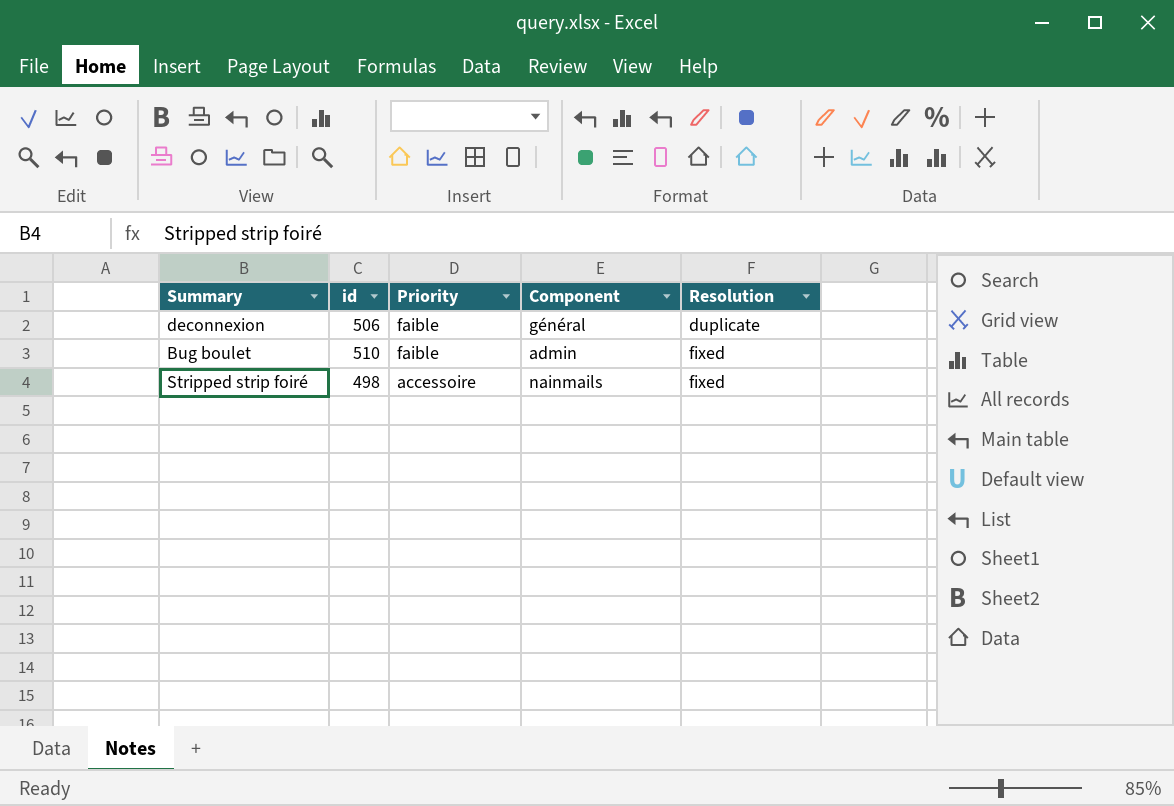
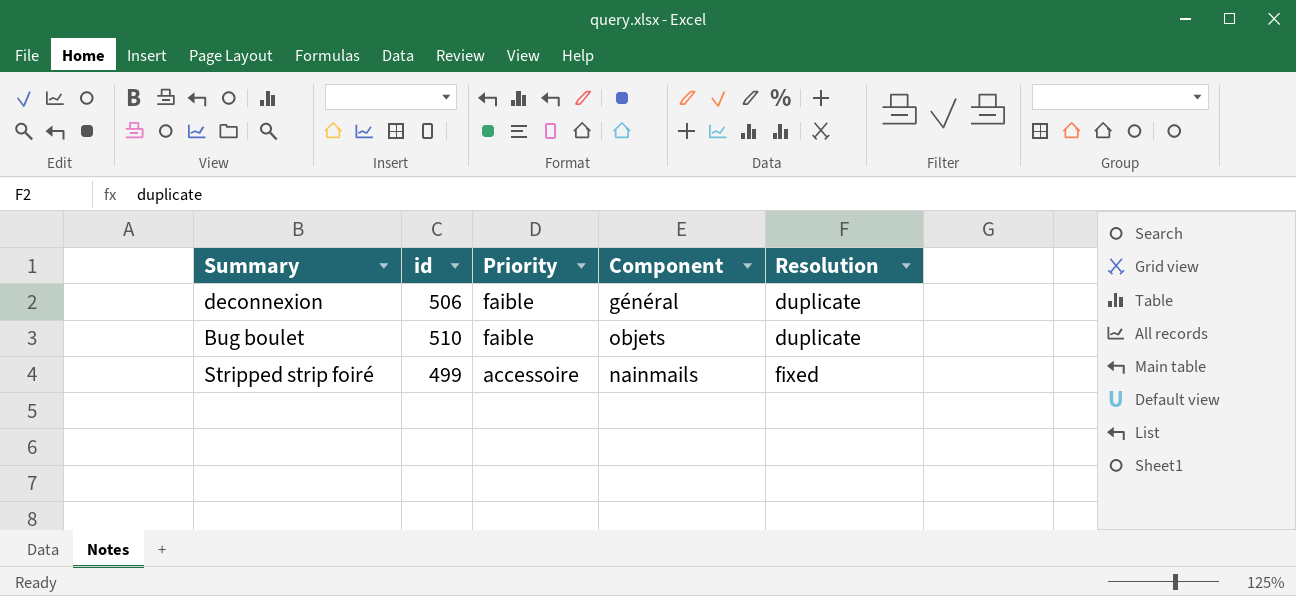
Bug boulet | Component: admin -> objets
Bug boulet | Resolution: fixed -> duplicate
Stripped strip foiré | id: 498 -> 499

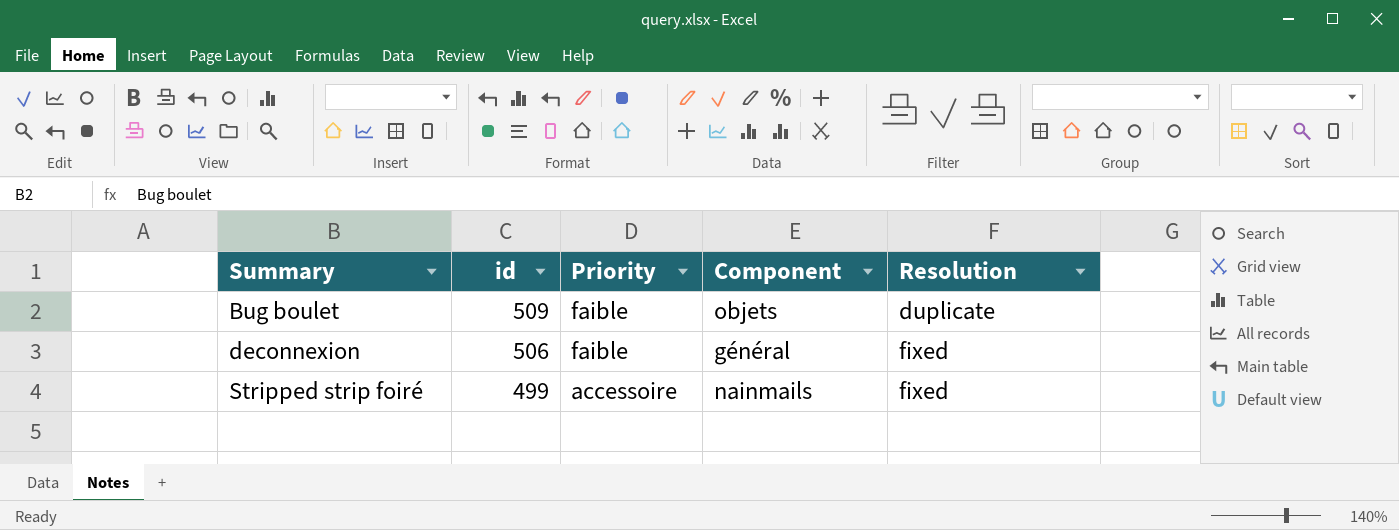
row order: Priority descending -> Summary ascending
Bug boulet | id: 510 -> 509
deconnexion | Resolution: duplicate -> fixed

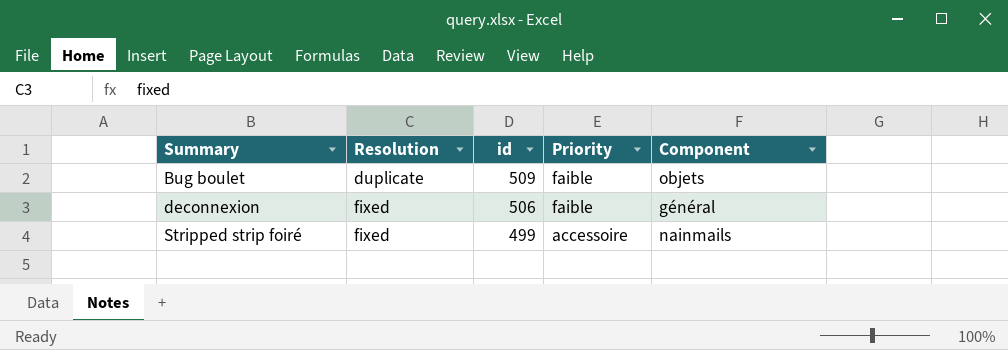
column Resolution | position: 5 -> 2

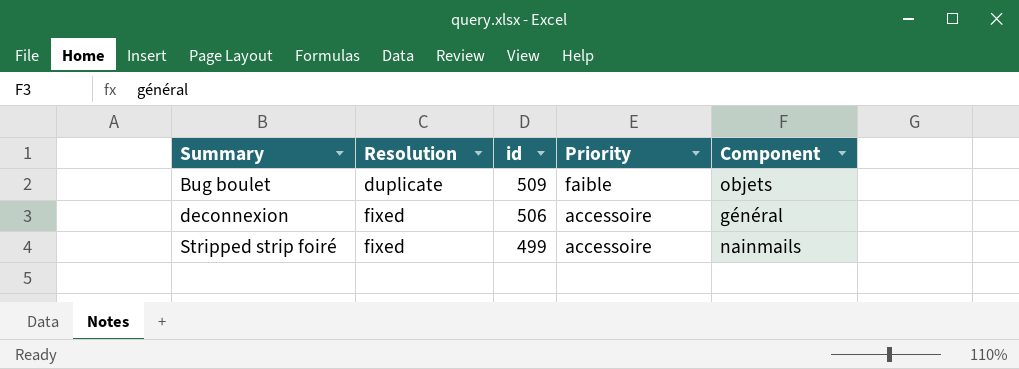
deconnexion | Priority: faible -> accessoire

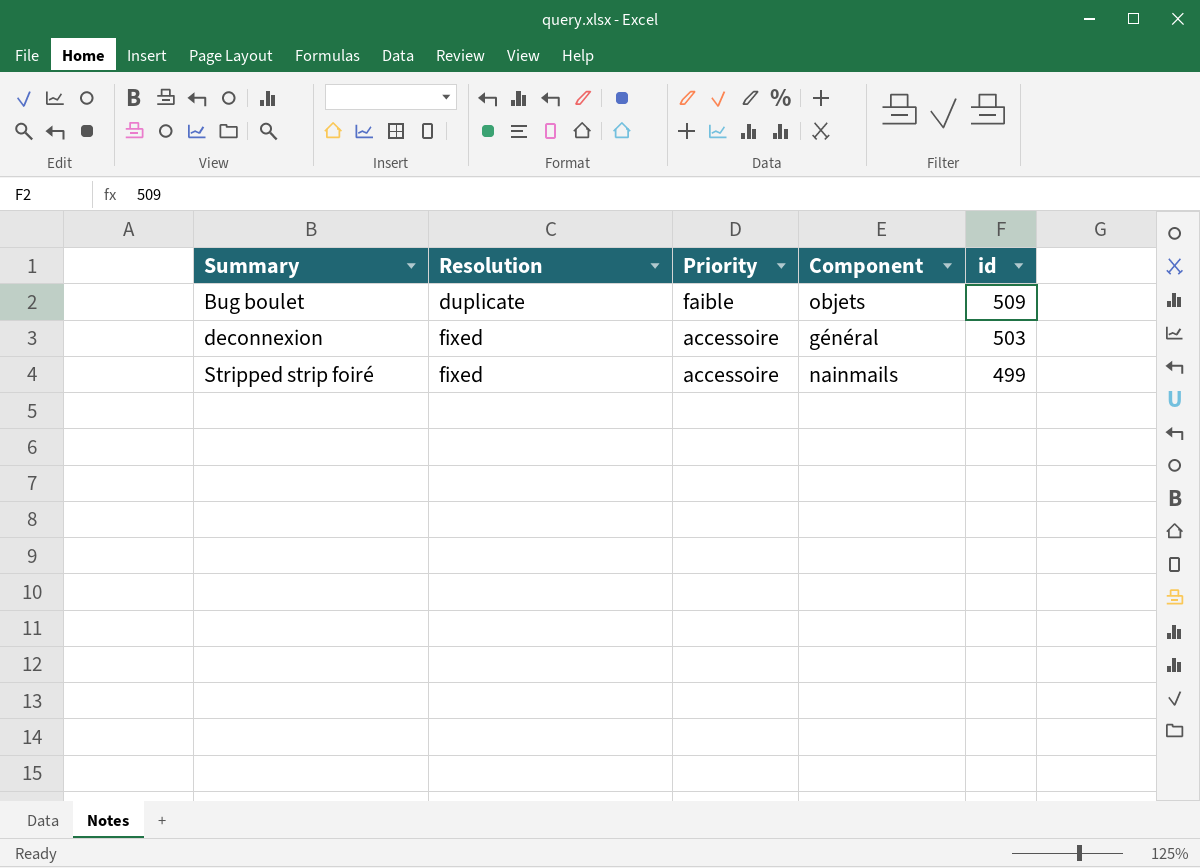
column id | position: 3 -> 5
deconnexion | id: 506 -> 503

